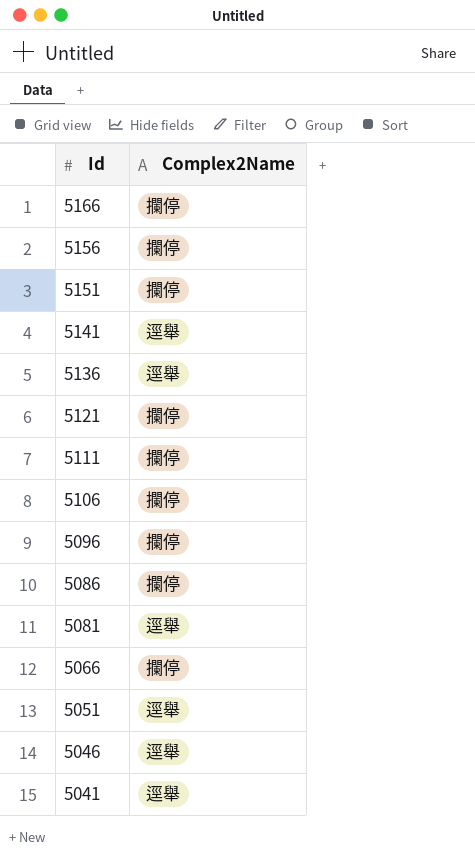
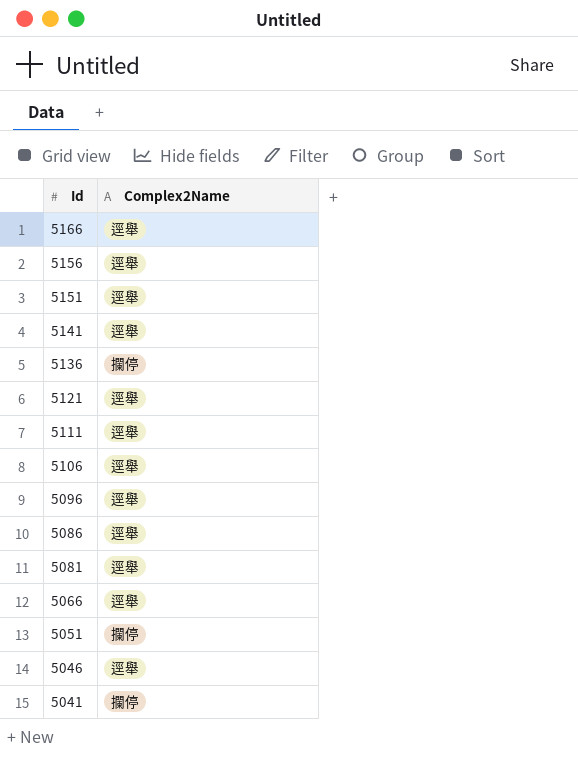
5166 | Complex2Name: 攔停 -> 逕舉
5156 | Complex2Name: 攔停 -> 逕舉
5151 | Complex2Name: 攔停 -> 逕舉
5136 | Complex2Name: 逕舉 -> 攔停
5121 | Complex2Name: 攔停 -> 逕舉
5111 | Complex2Name: 攔停 -> 逕舉
5106 | Complex2Name: 攔停 -> 逕舉
5096 | Complex2Name: 攔停 -> 逕舉
5086 | Complex2Name: 攔停 -> 逕舉
5066 | Complex2Name: 攔停 -> 逕舉
5051 | Complex2Name: 逕舉 -> 攔停
5041 | Complex2Name: 逕舉 -> 攔停

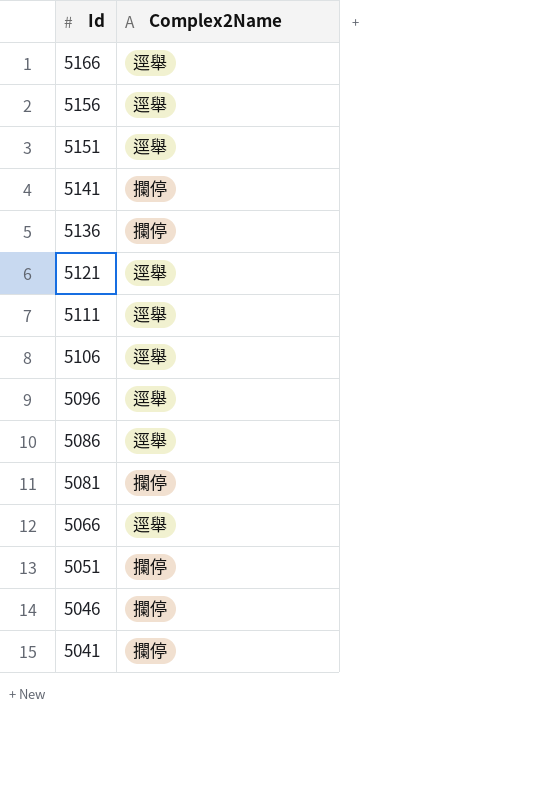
5141 | Complex2Name: 逕舉 -> 攔停
5081 | Complex2Name: 逕舉 -> 攔停
5046 | Complex2Name: 逕舉 -> 攔停

